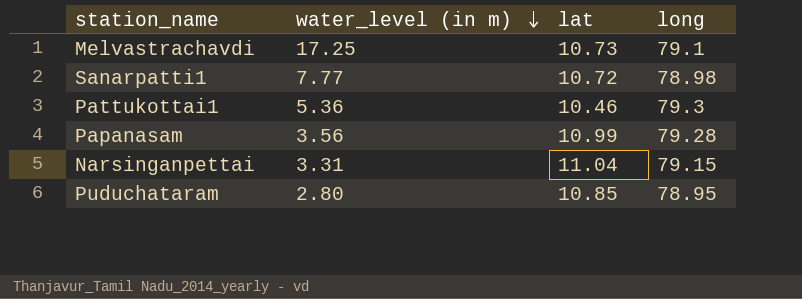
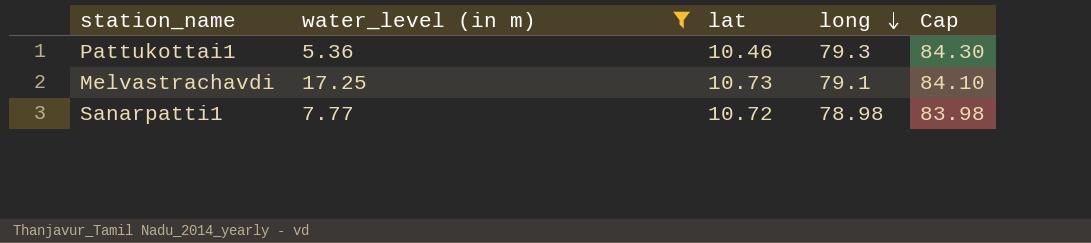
filter: none -> water_level (in m) >= 5.36
row order: water_level (in m) descending -> long descending
column Cap | formula: none -> [long] + 5

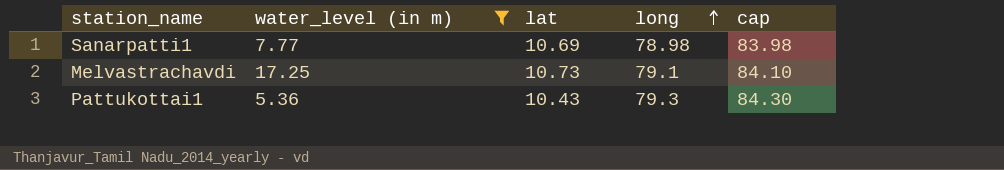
row order: long descending -> long ascending
column name: Cap -> cap
Sanarpatti1 | lat: 10.72 -> 10.69
Pattukottai1 | lat: 10.46 -> 10.43

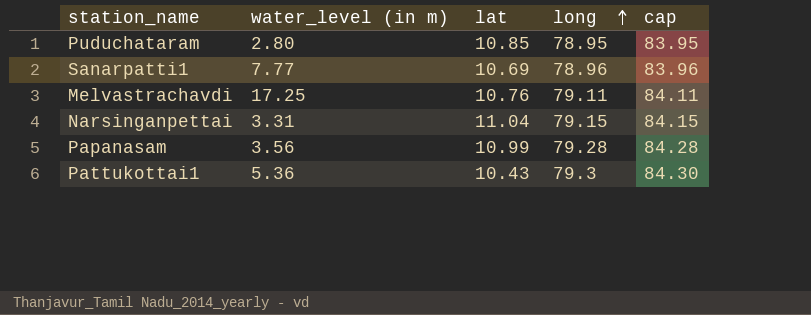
filter: water_level (in m) >= 5.36 -> none
Sanarpatti1 | long: 78.98 -> 78.96
Sanarpatti1 | cap: 83.98 -> 83.96
Melvastrachavdi | lat: 10.73 -> 10.76
Melvastrachavdi | long: 79.1 -> 79.11
Melvastrachavdi | cap: 84.10 -> 84.11

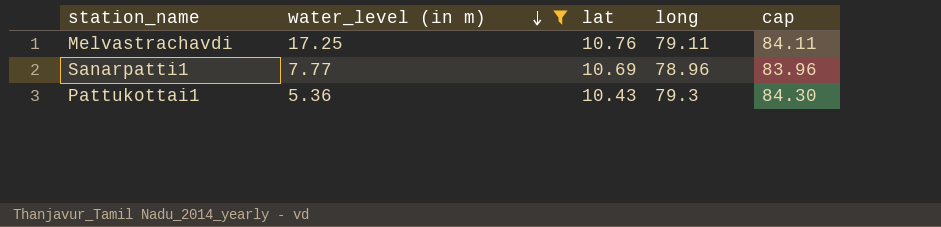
filter: none -> water_level (in m) >= 5.36
row order: long ascending -> water_level (in m) descending

